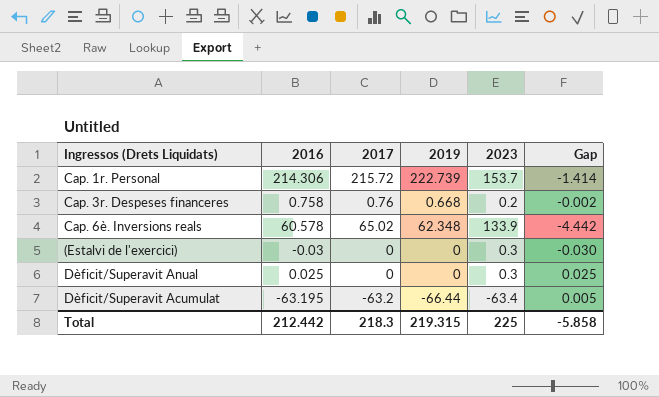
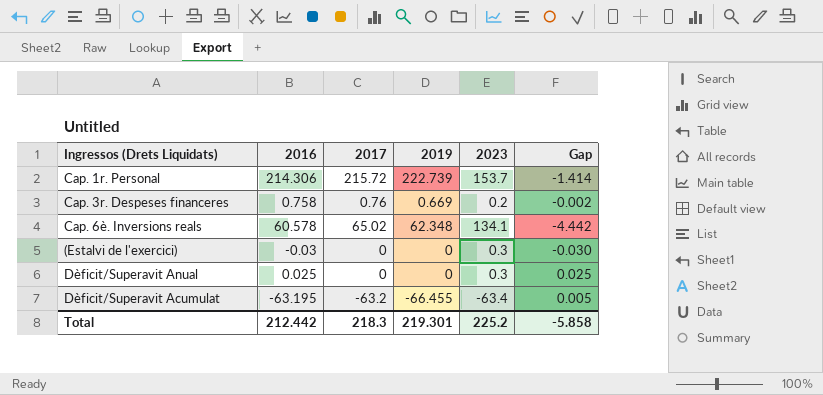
Cap. 3r. Despeses financeres | 2019: 0.668 -> 0.669
Cap. 6è. Inversions reals | 2023: 133.9 -> 134.1
Dèficit/Superavit Acumulat | 2019: -66.44 -> -66.455
Total | 2019: 219.315 -> 219.301
Total | 2023: 225 -> 225.2

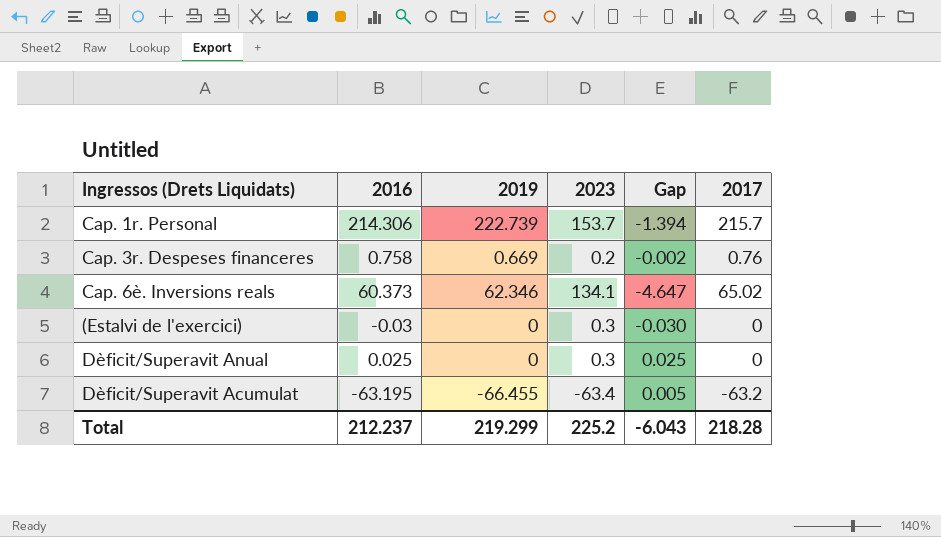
column 2017 | position: 3 -> 6
Cap. 1r. Personal | Gap: -1.414 -> -1.394
Cap. 1r. Personal | 2017: 215.72 -> 215.7
Cap. 6è. Inversions reals | 2016: 60.578 -> 60.373
Cap. 6è. Inversions reals | 2019: 62.348 -> 62.346
Cap. 6è. Inversions reals | Gap: -4.442 -> -4.647
Total | 2016: 212.442 -> 212.237
Total | 2019: 219.301 -> 219.299
Total | Gap: -5.858 -> -6.043
Total | 2017: 218.3 -> 218.28

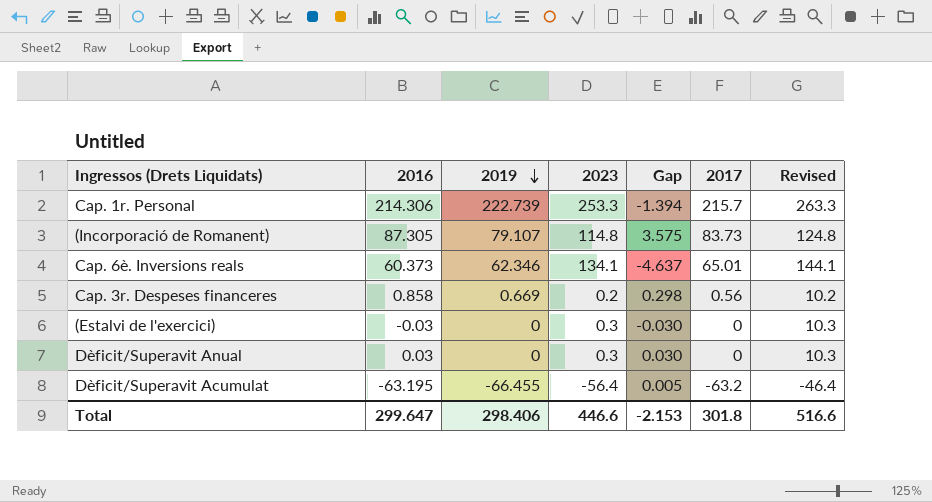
row order: none -> 2019 descending
column Revised | formula: none -> [2023] + 10
Cap. 1r. Personal | 2023: 153.7 -> 253.3
row (Incorporació de Romanent): none -> 87.305 | 79.107 | 114.8 | 3.575 | 83.73 | 124.8
Cap. 6è. Inversions reals | Gap: -4.647 -> -4.637
Cap. 6è. Inversions reals | 2017: 65.02 -> 65.01
Cap. 3r. Despeses financeres | 2016: 0.758 -> 0.858
Cap. 3r. Despeses financeres | Gap: -0.002 -> 0.298
Cap. 3r. Despeses financeres | 2017: 0.76 -> 0.56
Dèficit/Superavit Anual | 2016: 0.025 -> 0.03
Dèficit/Superavit Anual | Gap: 0.025 -> 0.030
Dèficit/Superavit Acumulat | 2023: -63.4 -> -56.4
Total | 2016: 212.237 -> 299.647
Total | 2019: 219.299 -> 298.406
Total | 2023: 225.2 -> 446.6
Total | Gap: -6.043 -> -2.153
Total | 2017: 218.28 -> 301.8

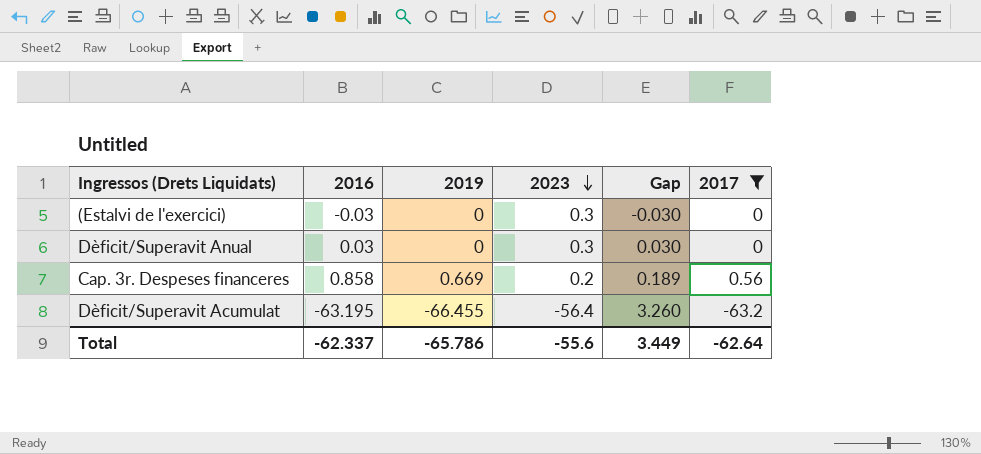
filter: none -> 2017 <= 0.56
row order: 2019 descending -> 2023 descending
column Revised | formula: [2023] + 10 -> none
column Gap | formula: [2016] - [2017] -> [2016] - [2019]
Total | 2016: 299.647 -> -62.337
Total | 2019: 298.406 -> -65.786
Total | 2023: 446.6 -> -55.6
Total | Gap: -2.153 -> 3.449
Total | 2017: 301.8 -> -62.64

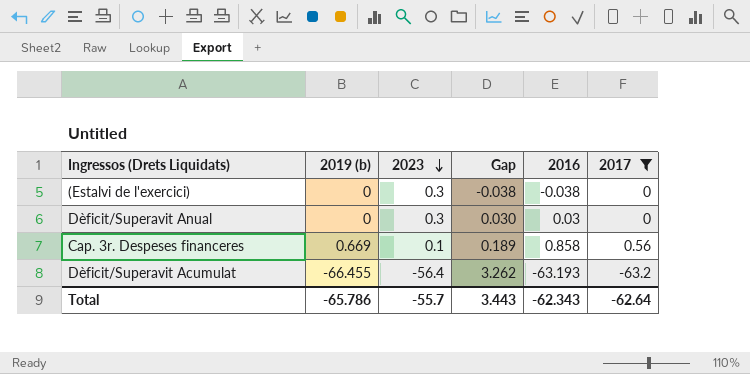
column name: 2019 -> 2019 (b)
column 2016 | position: 2 -> 5
(Estalvi de l'exercici) | Gap: -0.030 -> -0.038
(Estalvi de l'exercici) | 2016: -0.03 -> -0.038
Cap. 3r. Despeses financeres | 2023: 0.2 -> 0.1
Dèficit/Superavit Acumulat | Gap: 3.260 -> 3.262
Dèficit/Superavit Acumulat | 2016: -63.195 -> -63.193
Total | 2023: -55.6 -> -55.7
Total | Gap: 3.449 -> 3.443
Total | 2016: -62.337 -> -62.343

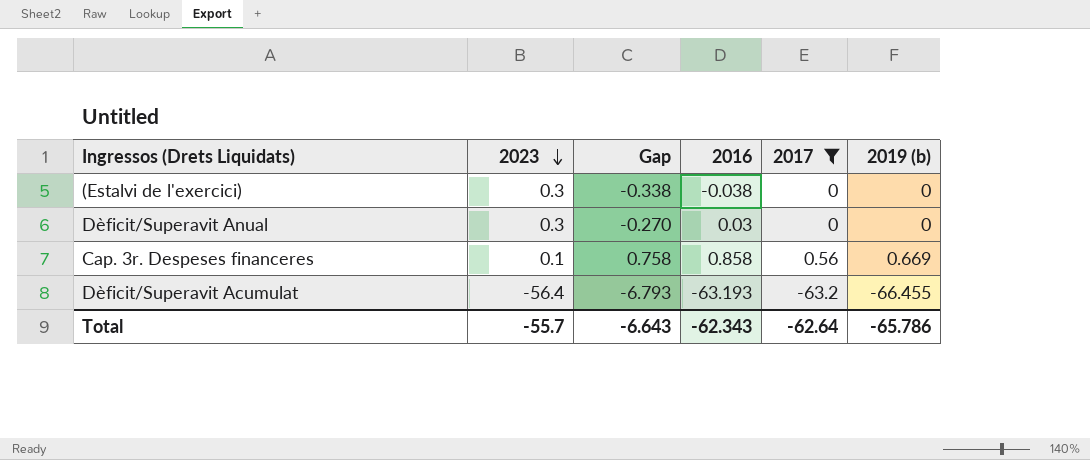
column Gap | formula: [2016] - [2019 (b)] -> [2016] - [2023]
column 2019 (b) | position: 2 -> 6
Total | Gap: 3.443 -> -6.643

